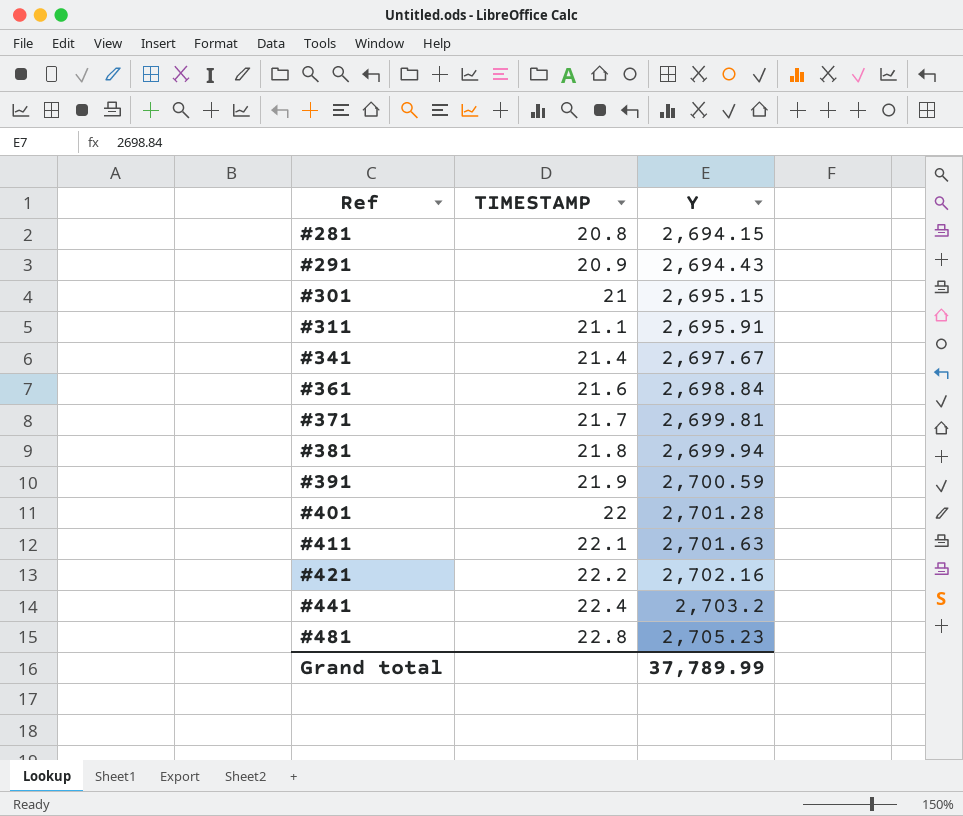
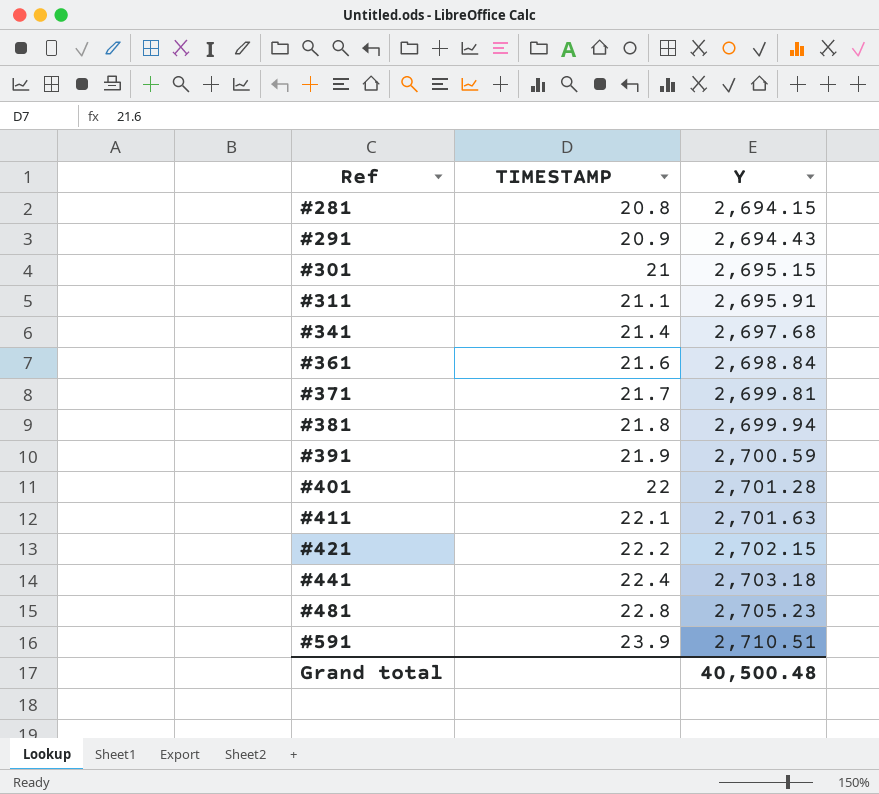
#341 | Y: 2,697.67 -> 2,697.68
#421 | Y: 2,702.16 -> 2,702.15
#441 | Y: 2,703.2 -> 2,703.18
row #591: none -> 23.9 | 2,710.51
Grand total | Y: 37,789.99 -> 40,500.48

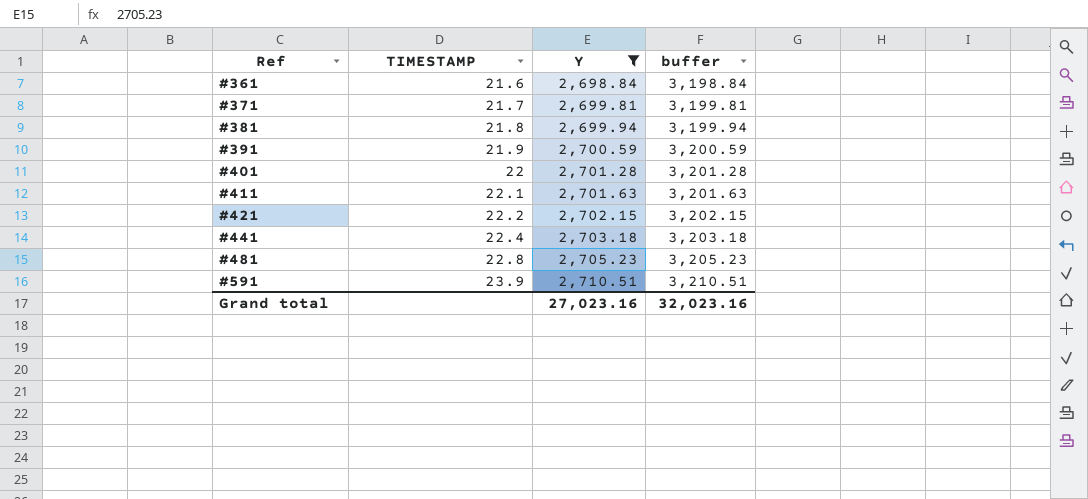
filter: none -> Y >= 2,698.84
column buffer | formula: none -> [Y] + 500
Grand total | Y: 40,500.48 -> 27,023.16

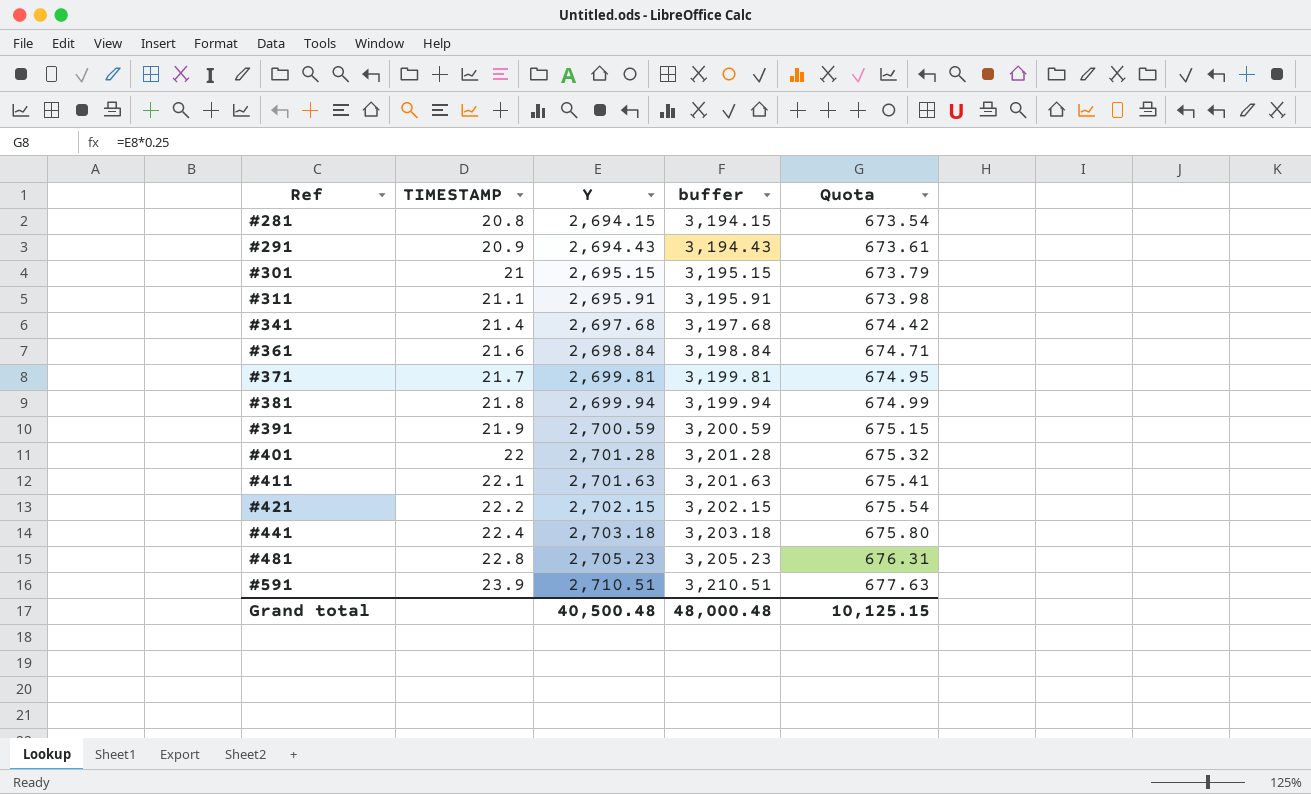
filter: Y >= 2,698.84 -> none
column Quota | formula: none -> [Y] * 0.25
Grand total | Y: 27,023.16 -> 40,500.48
Grand total | buffer: 32,023.16 -> 48,000.48

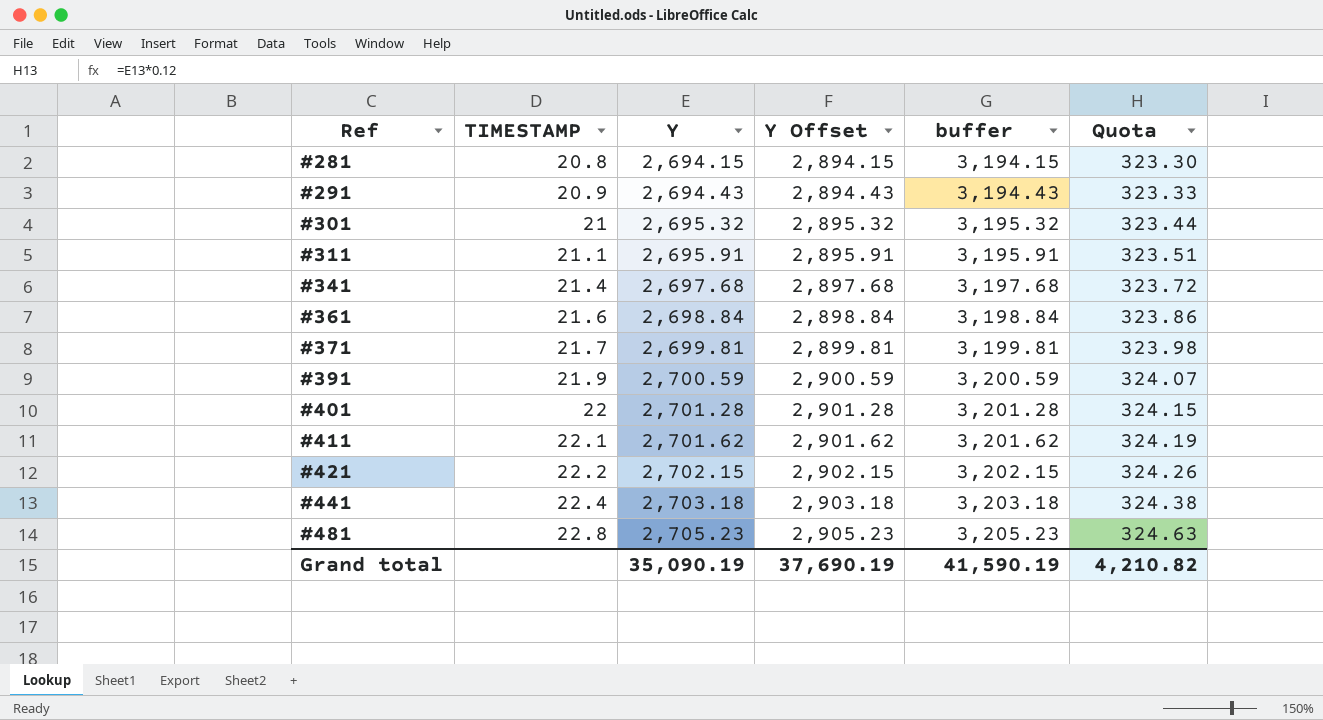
column Y Offset | formula: none -> [Y] + 200
column Quota | formula: [Y] * 0.25 -> [Y] * 0.12
row #381: 21.8 | 2,699.94 | 3,199.94 | 674.99 -> none
row #591: 23.9 | 2,710.51 | 3,210.51 | 677.63 -> none
#301 | Y: 2,695.15 -> 2,695.32
#301 | buffer: 3,195.15 -> 3,195.32
#411 | Y: 2,701.63 -> 2,701.62
#411 | buffer: 3,201.63 -> 3,201.62
Grand total | Y: 40,500.48 -> 35,090.19
Grand total | buffer: 48,000.48 -> 41,590.19
Grand total | Quota: 10,125.15 -> 4,210.82

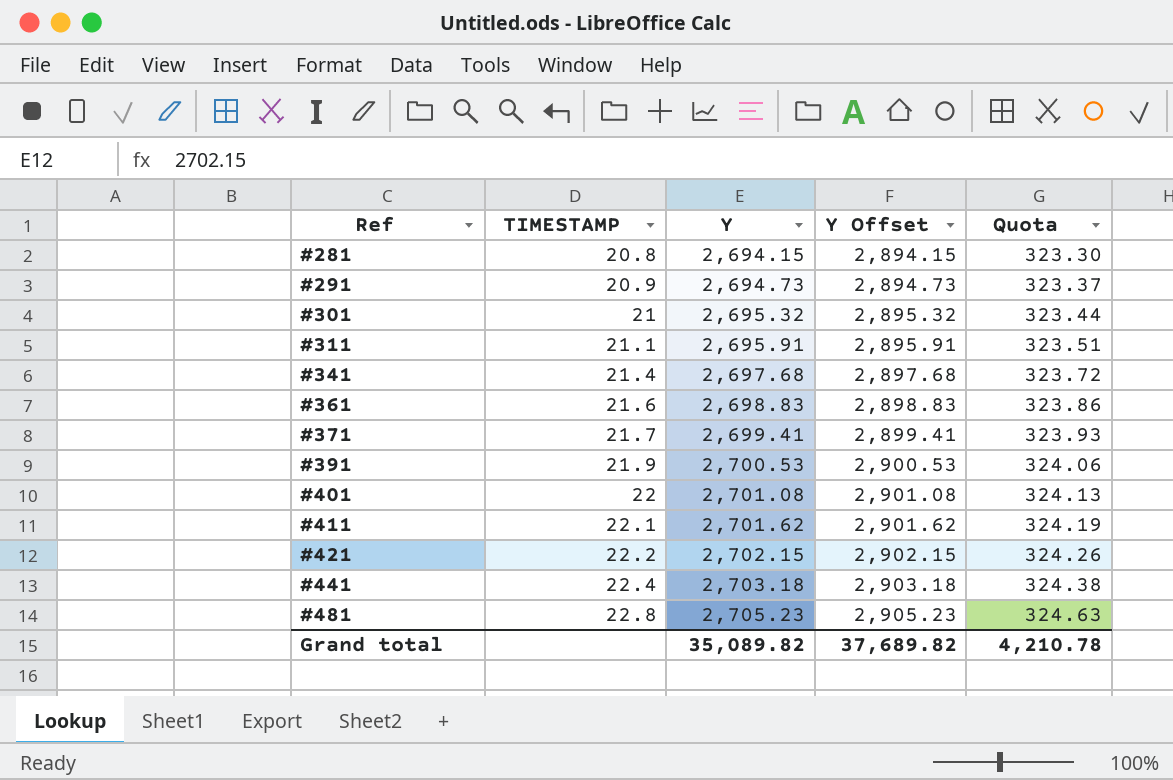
column buffer | formula: [Y] + 500 -> none
#291 | Y: 2,694.43 -> 2,694.73
#291 | Y Offset: 2,894.43 -> 2,894.73
#291 | Quota: 323.33 -> 323.37
#361 | Y: 2,698.84 -> 2,698.83
#361 | Y Offset: 2,898.84 -> 2,898.83
#371 | Y: 2,699.81 -> 2,699.41
#371 | Y Offset: 2,899.81 -> 2,899.41
#371 | Quota: 323.98 -> 323.93
#391 | Y: 2,700.59 -> 2,700.53
#391 | Y Offset: 2,900.59 -> 2,900.53
#391 | Quota: 324.07 -> 324.06
#401 | Y: 2,701.28 -> 2,701.08
#401 | Y Offset: 2,901.28 -> 2,901.08
#401 | Quota: 324.15 -> 324.13
Grand total | Y: 35,090.19 -> 35,089.82
Grand total | Y Offset: 37,690.19 -> 37,689.82
Grand total | Quota: 4,210.82 -> 4,210.78

